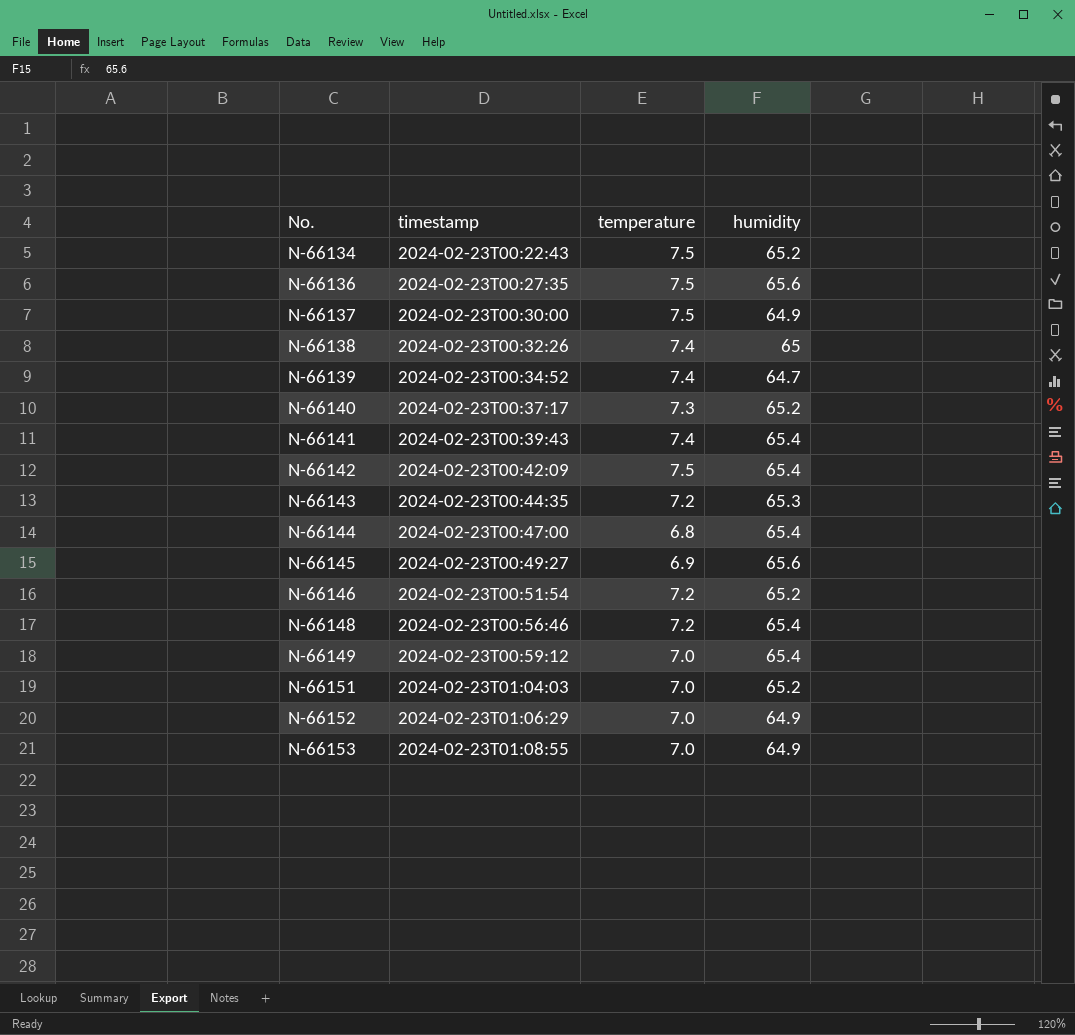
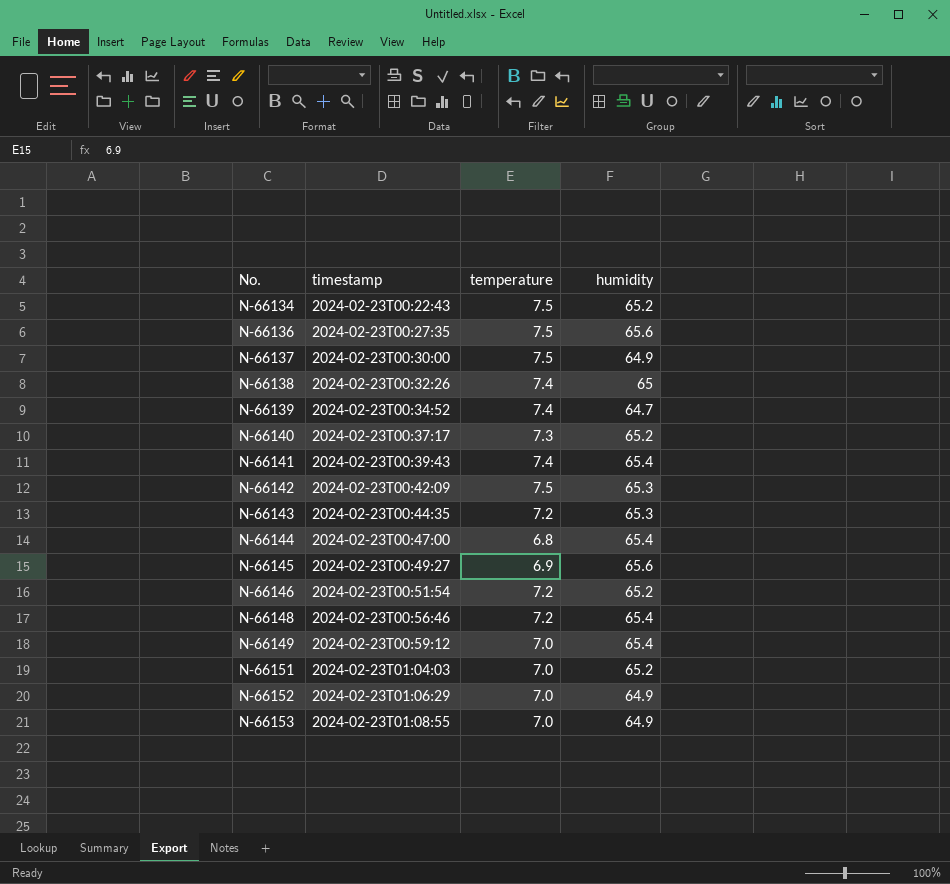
N-66142 | humidity: 65.4 -> 65.3

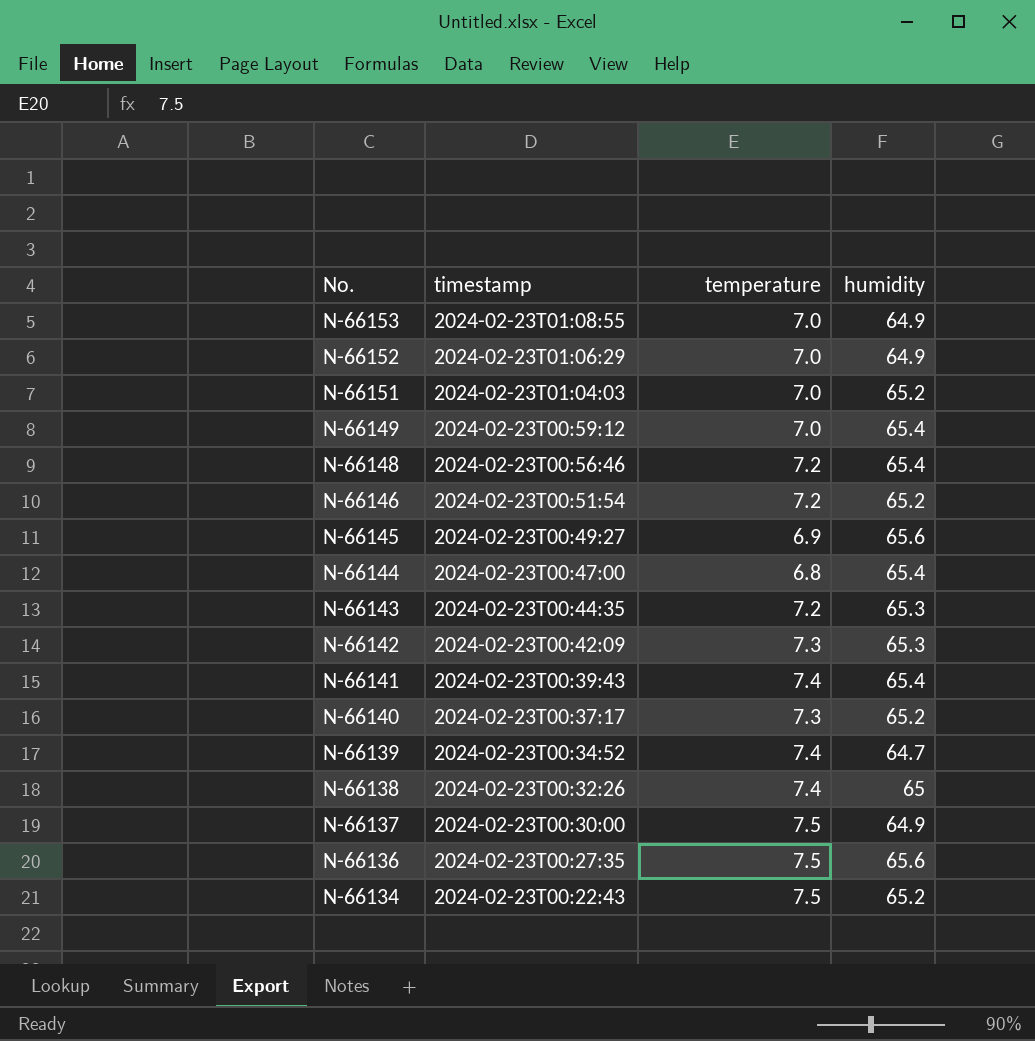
row order: No. ascending -> No. descending
N-66142 | temperature: 7.5 -> 7.3

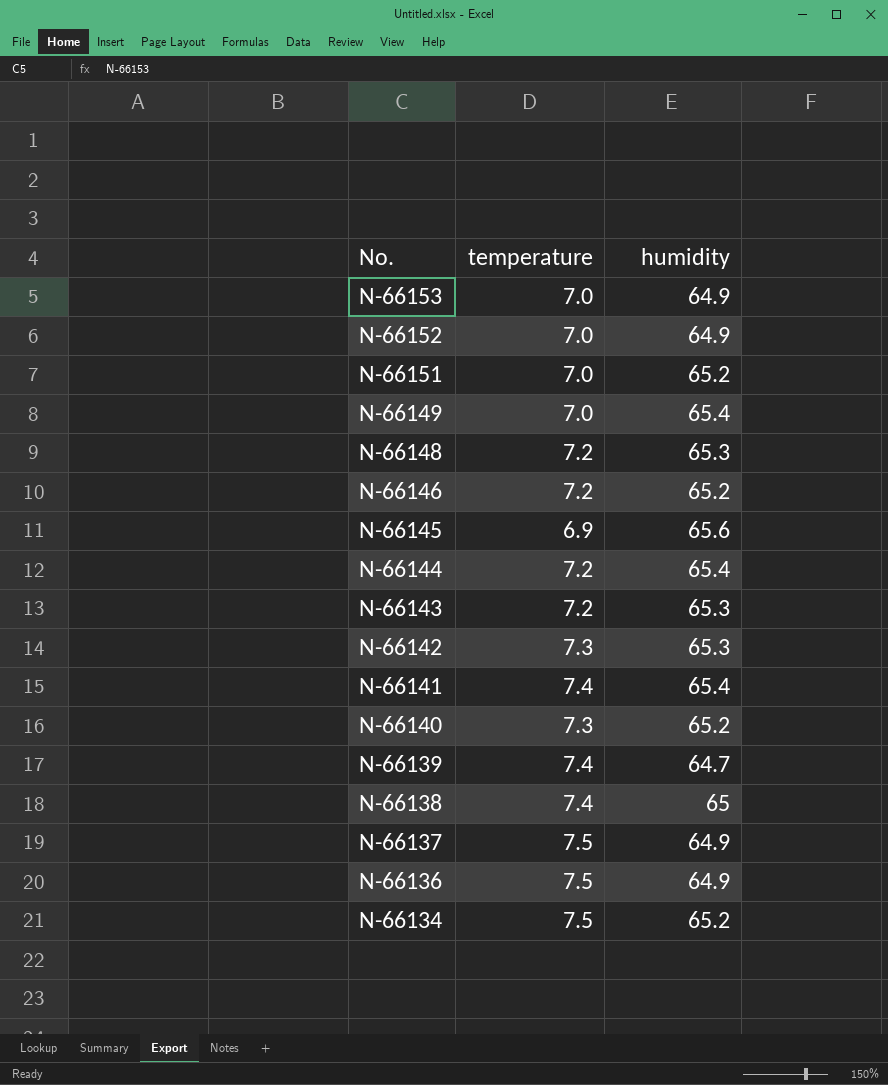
column timestamp | position: 2 -> none
N-66148 | humidity: 65.4 -> 65.3
N-66144 | temperature: 6.8 -> 7.2
N-66136 | humidity: 65.6 -> 64.9

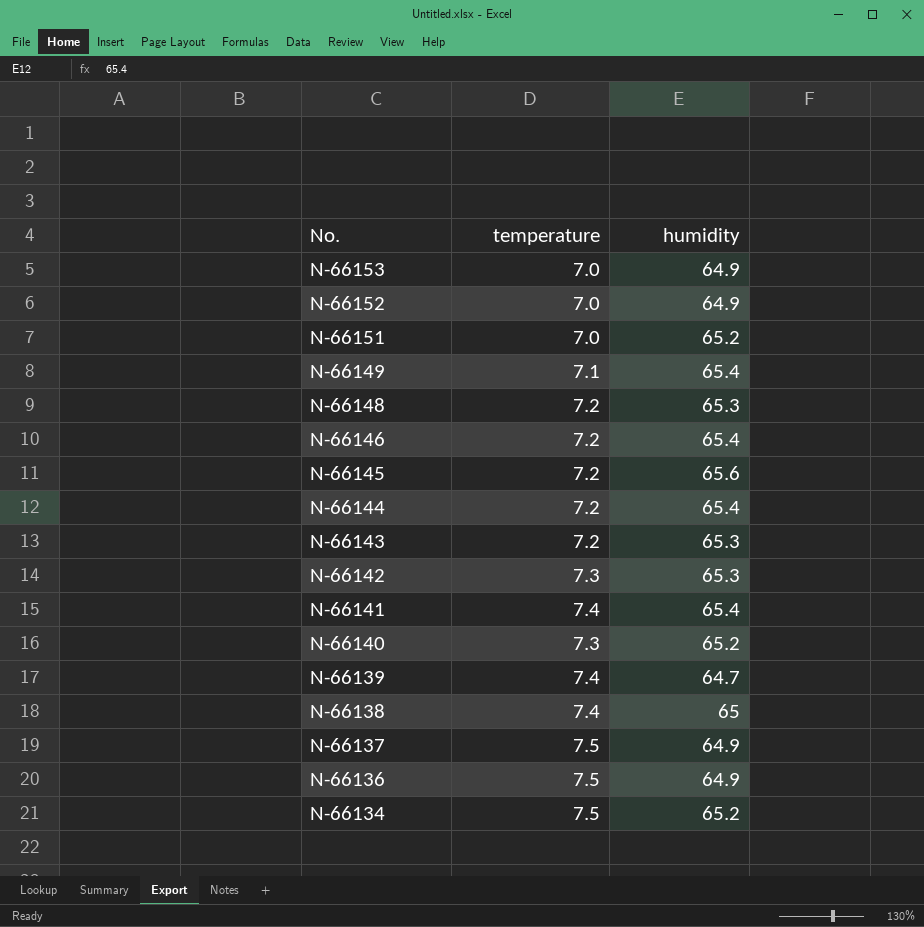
N-66149 | temperature: 7.0 -> 7.1
N-66146 | humidity: 65.2 -> 65.4
N-66145 | temperature: 6.9 -> 7.2

